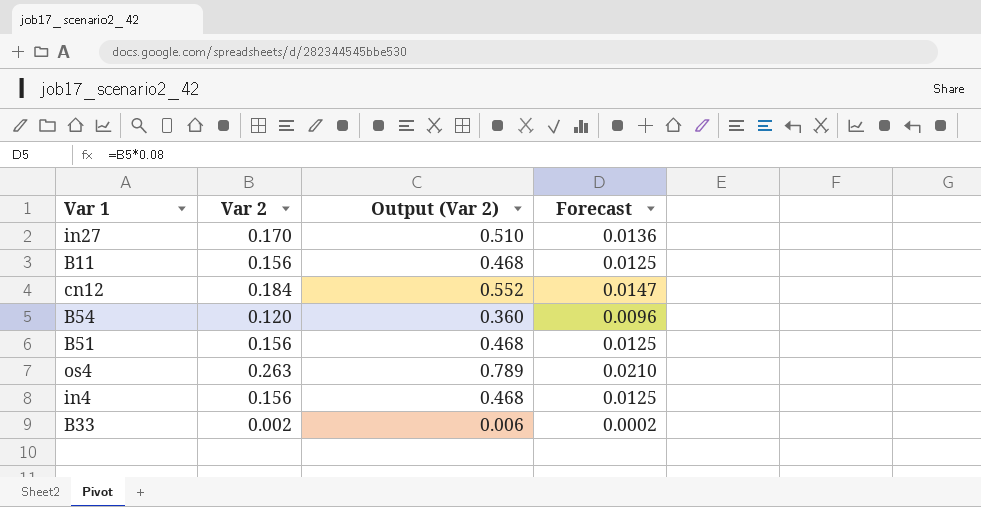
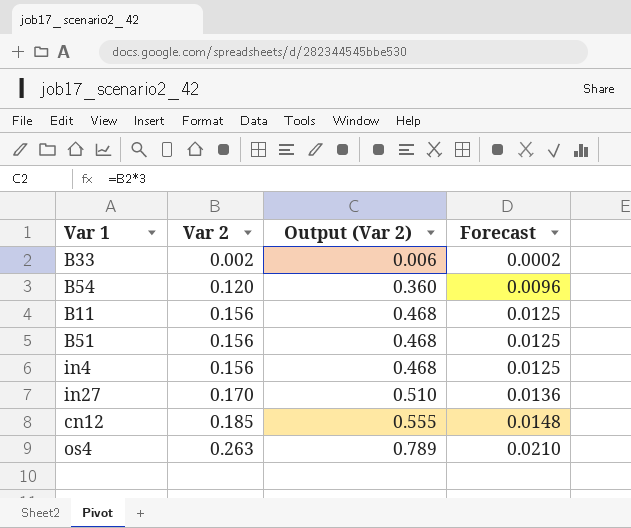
row order: none -> Var 2 ascending
cn12 | Var 2: 0.184 -> 0.185
cn12 | Output (Var 2): 0.552 -> 0.555
cn12 | Forecast: 0.0147 -> 0.0148

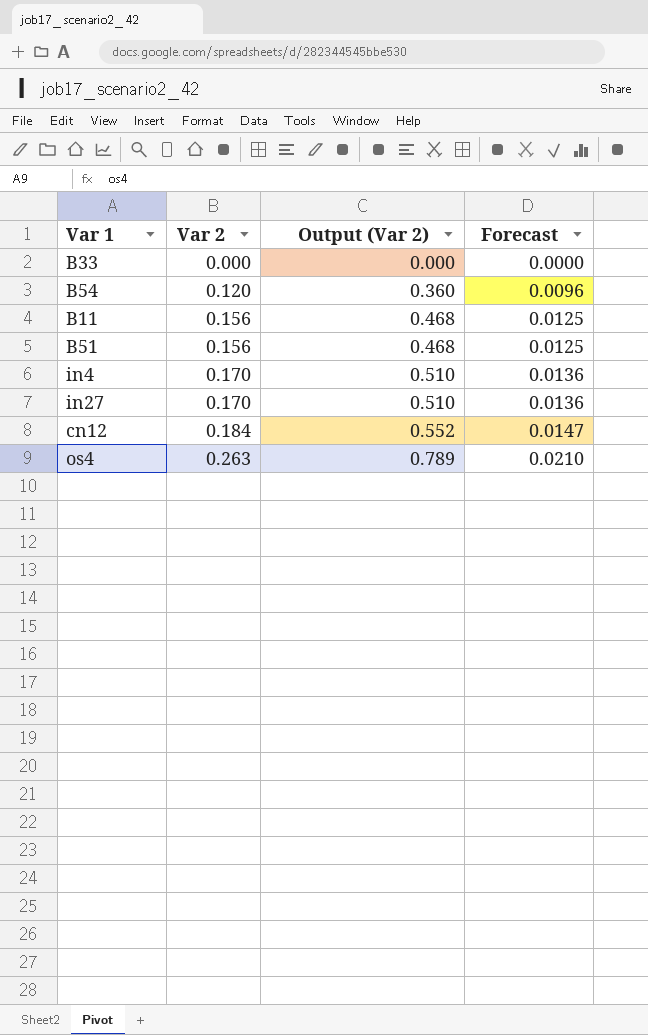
B33 | Var 2: 0.002 -> 0.000
B33 | Output (Var 2): 0.006 -> 0.000
B33 | Forecast: 0.0002 -> 0.0000
in4 | Var 2: 0.156 -> 0.170
in4 | Output (Var 2): 0.468 -> 0.510
in4 | Forecast: 0.0125 -> 0.0136
cn12 | Var 2: 0.185 -> 0.184
cn12 | Output (Var 2): 0.555 -> 0.552
cn12 | Forecast: 0.0148 -> 0.0147

